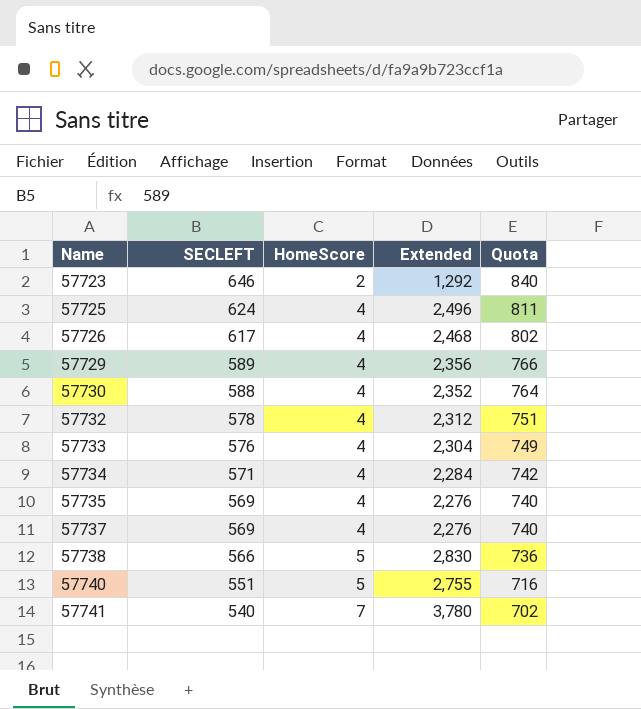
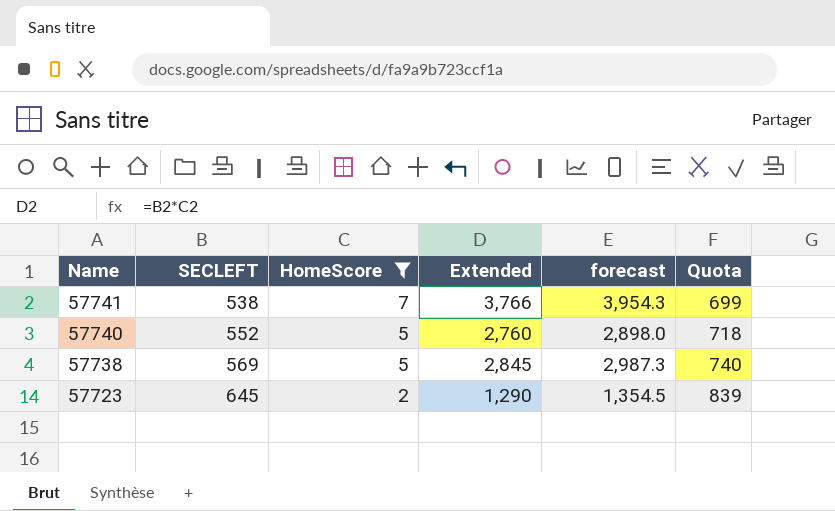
filter: none -> HomeScore != 4
row order: Name ascending -> Name descending
column forecast | formula: none -> [Extended] * 1.05
57741 | SECLEFT: 540 -> 538
57741 | Extended: 3,780 -> 3,766
57741 | Quota: 702 -> 699
57740 | SECLEFT: 551 -> 552
57740 | Extended: 2,755 -> 2,760
57740 | Quota: 716 -> 718
57738 | SECLEFT: 566 -> 569
57738 | Extended: 2,830 -> 2,845
57738 | Quota: 736 -> 740
57723 | SECLEFT: 646 -> 645
57723 | Extended: 1,292 -> 1,290
57723 | Quota: 840 -> 839

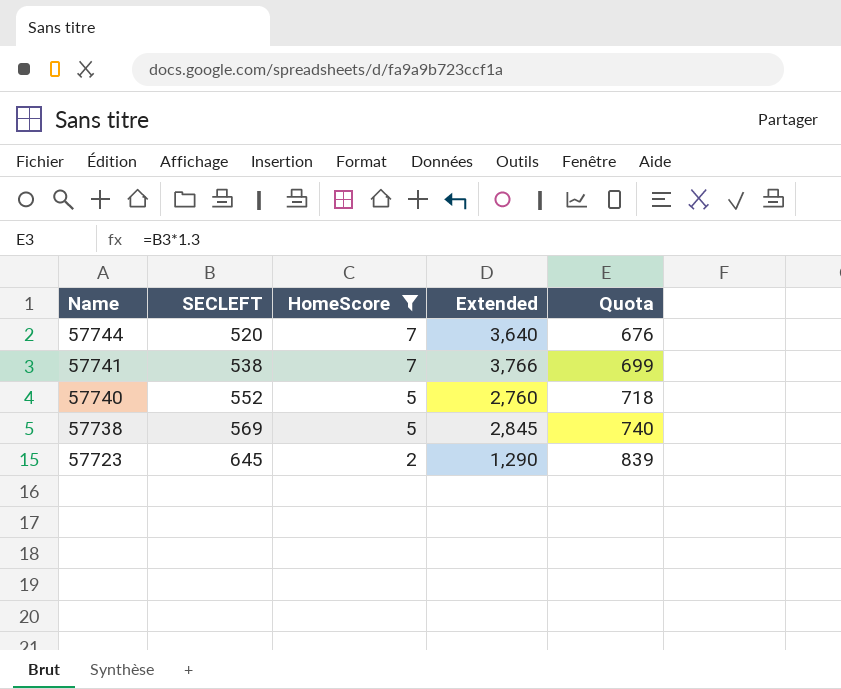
column forecast | formula: [Extended] * 1.05 -> none
row 57744: none -> 520 | 7 | 3,640 | 676

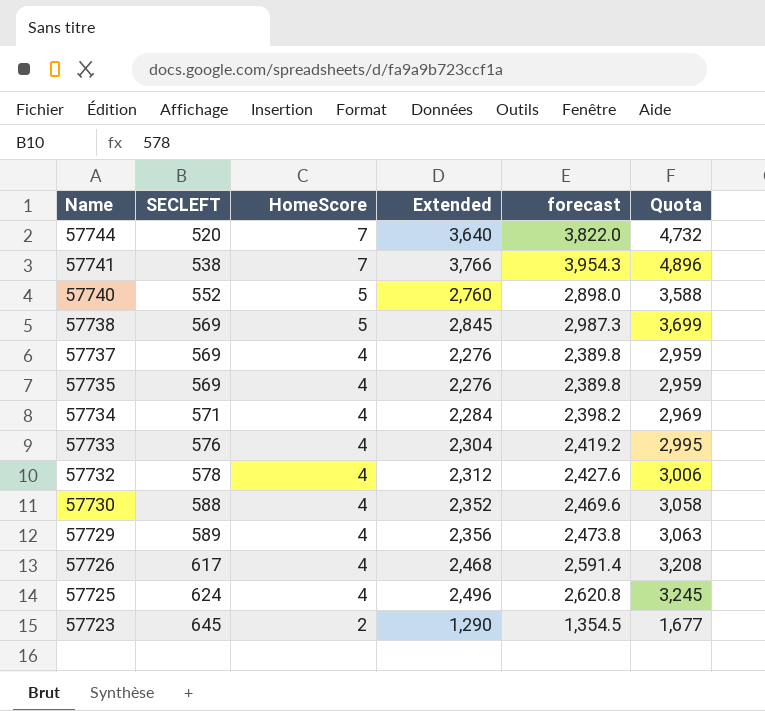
filter: HomeScore != 4 -> none
column forecast | formula: none -> [Extended] * 1.05
column Quota | formula: [SECLEFT] * 1.3 -> [Extended] * 1.3

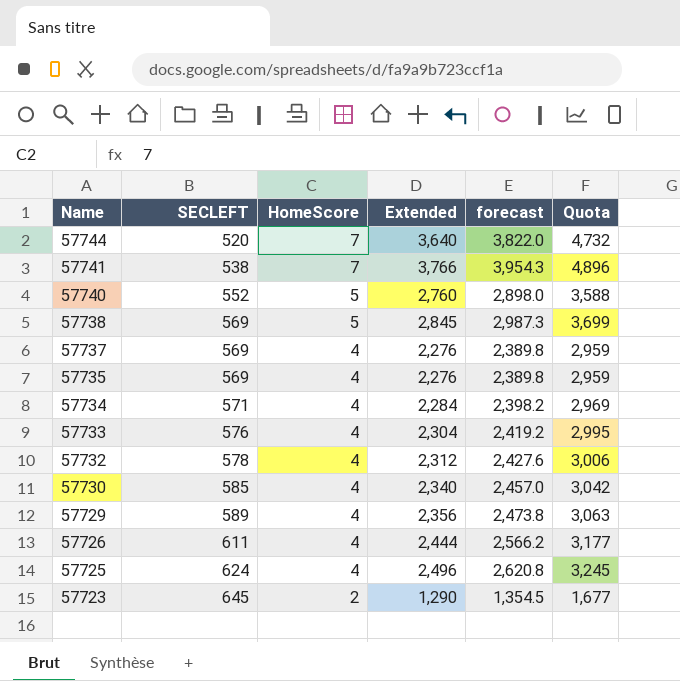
57730 | SECLEFT: 588 -> 585
57730 | Extended: 2,352 -> 2,340
57730 | forecast: 2,469.6 -> 2,457.0
57730 | Quota: 3,058 -> 3,042
57726 | SECLEFT: 617 -> 611
57726 | Extended: 2,468 -> 2,444
57726 | forecast: 2,591.4 -> 2,566.2
57726 | Quota: 3,208 -> 3,177

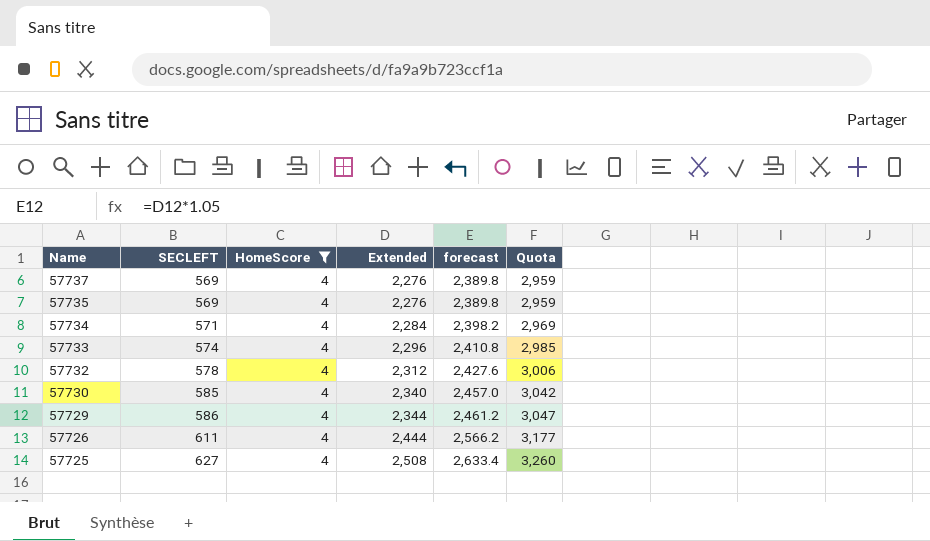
filter: none -> HomeScore = 4
57733 | SECLEFT: 576 -> 574
57733 | Extended: 2,304 -> 2,296
57733 | forecast: 2,419.2 -> 2,410.8
57733 | Quota: 2,995 -> 2,985
57729 | SECLEFT: 589 -> 586
57729 | Extended: 2,356 -> 2,344
57729 | forecast: 2,473.8 -> 2,461.2
57729 | Quota: 3,063 -> 3,047
57725 | SECLEFT: 624 -> 627
57725 | Extended: 2,496 -> 2,508
57725 | forecast: 2,620.8 -> 2,633.4
57725 | Quota: 3,245 -> 3,260

